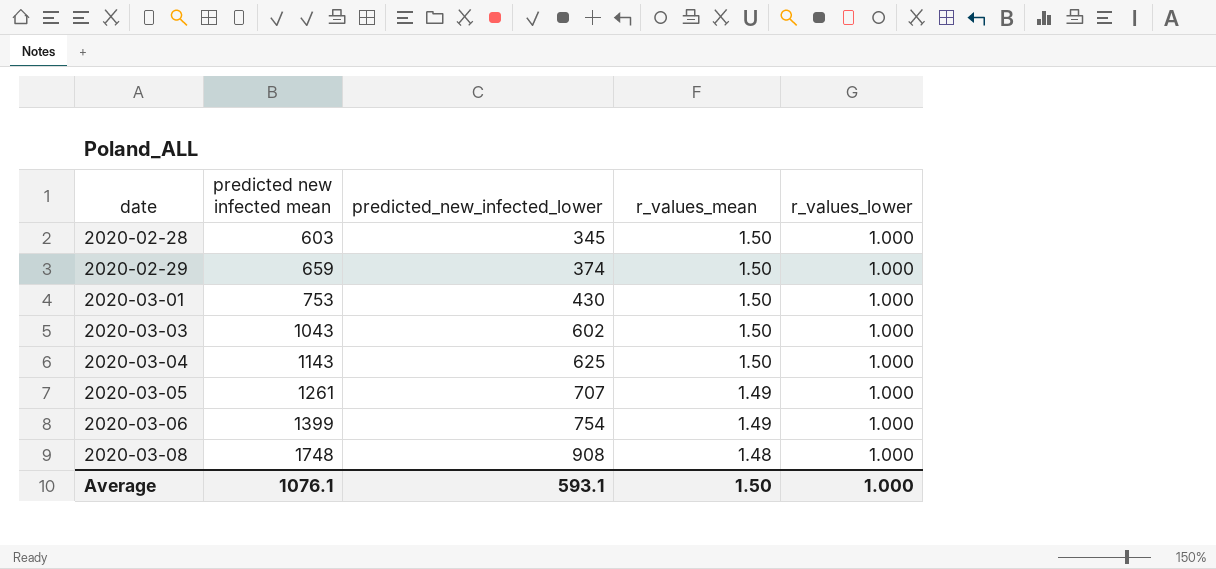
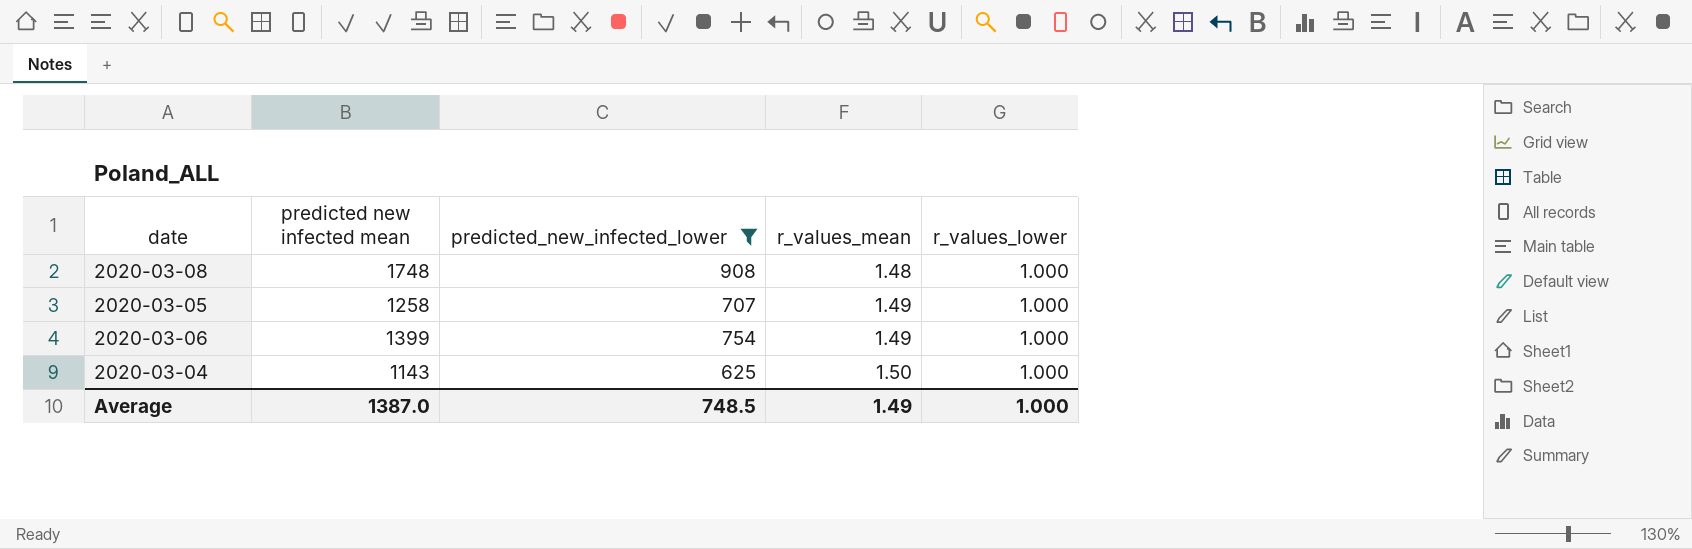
filter: none -> predicted_new_infected_lower >= 625
row order: date ascending -> r_values_mean ascending
2020-03-05 | predicted new infected mean: 1261 -> 1258
Average | predicted new infected mean: 1076.1 -> 1387.0
Average | predicted_new_infected_lower: 593.1 -> 748.5
Average | r_values_mean: 1.50 -> 1.49

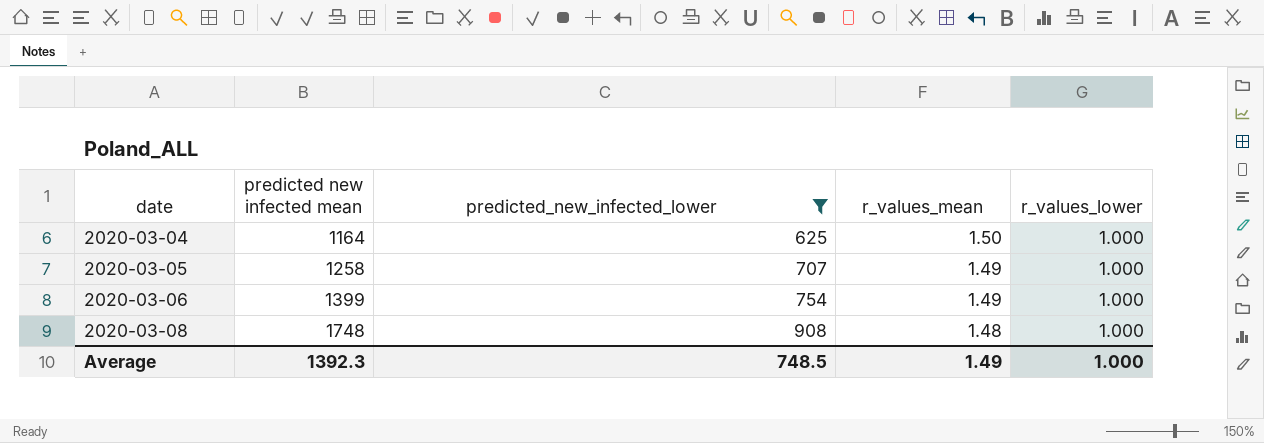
row order: r_values_mean ascending -> date ascending
2020-03-04 | predicted new infected mean: 1143 -> 1164
Average | predicted new infected mean: 1387.0 -> 1392.3

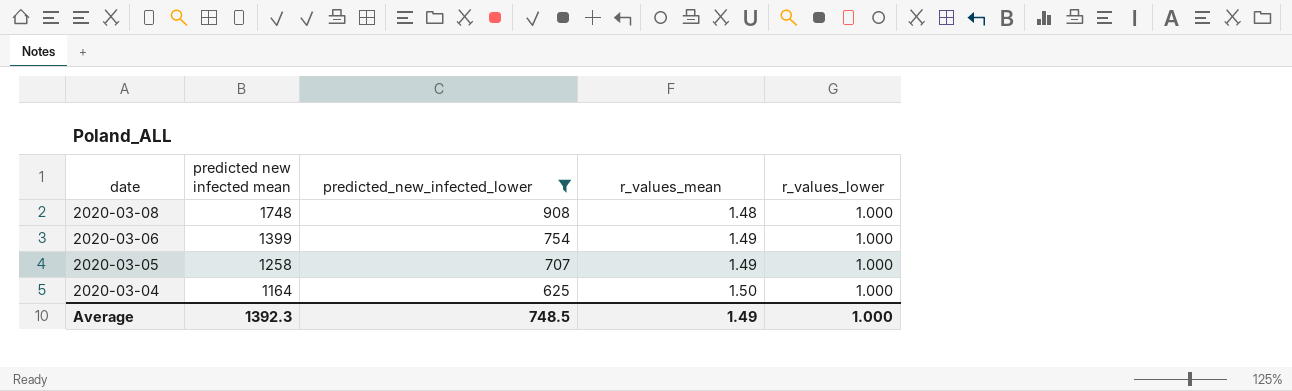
row order: date ascending -> date descending

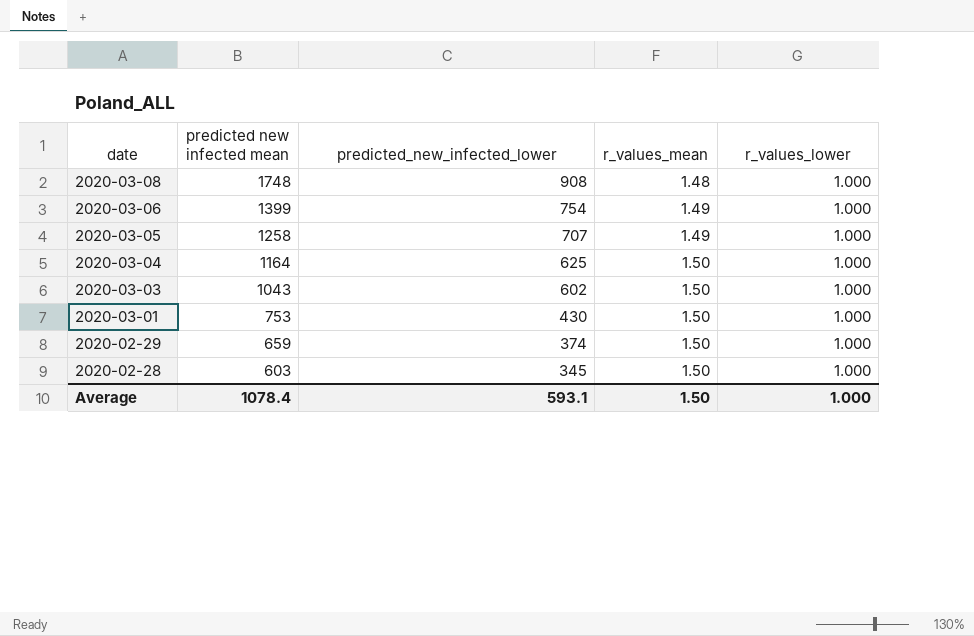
filter: predicted_new_infected_lower >= 625 -> none
Average | predicted new infected mean: 1392.3 -> 1078.4
Average | predicted_new_infected_lower: 748.5 -> 593.1
Average | r_values_mean: 1.49 -> 1.50

